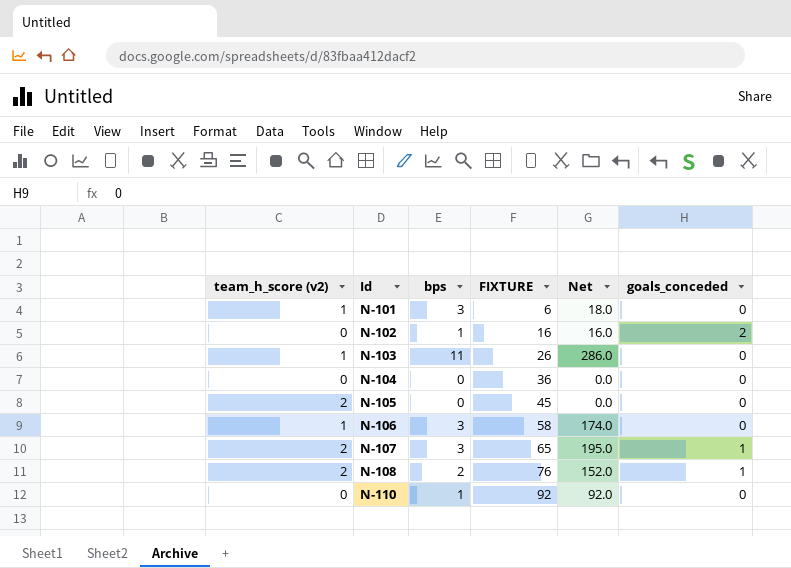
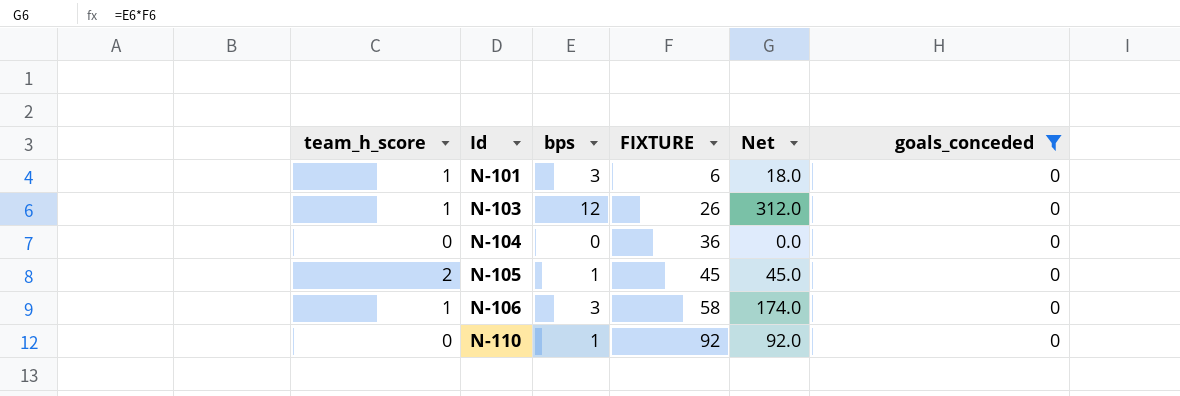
filter: none -> goals_conceded = 0
column name: team_h_score (v2) -> team_h_score
N-103 | bps: 11 -> 12
N-103 | Net: 286.0 -> 312.0
N-105 | bps: 0 -> 1
N-105 | Net: 0.0 -> 45.0

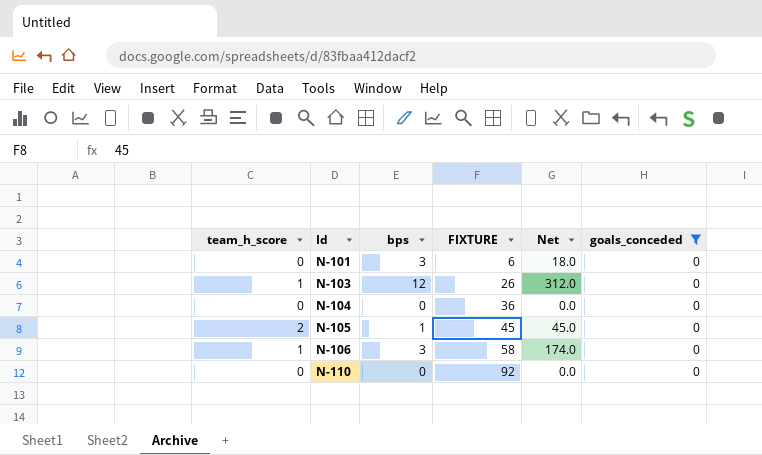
N-101 | team_h_score: 1 -> 0
N-110 | bps: 1 -> 0
N-110 | Net: 92.0 -> 0.0

